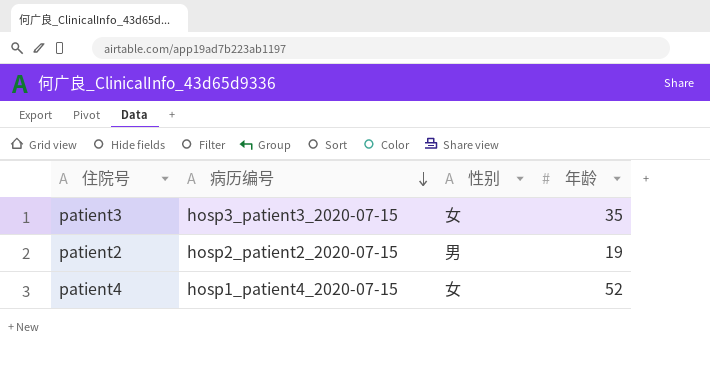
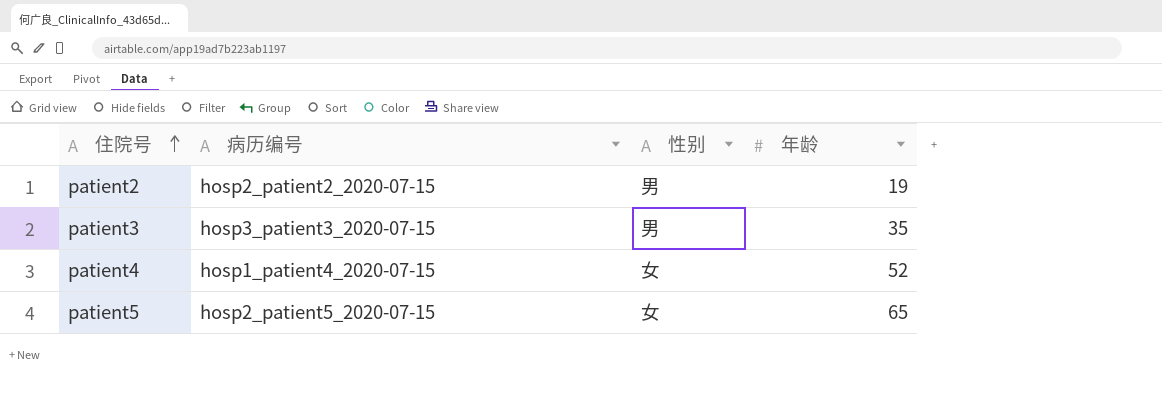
row order: 病历编号 descending -> 住院号 ascending
patient3 | 性别: 女 -> 男
row patient5: none -> hosp2_patient5_2020-07-15 | 女 | 65

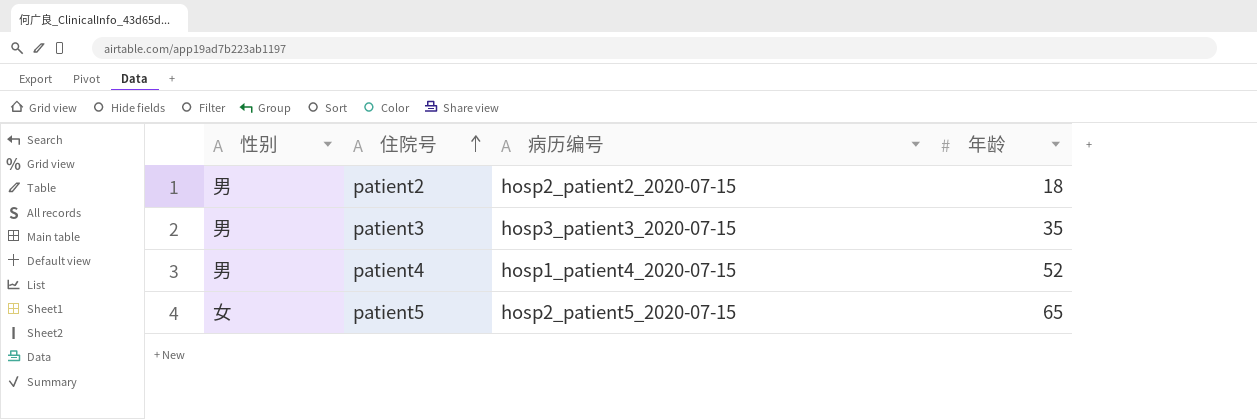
column 性别 | position: 3 -> 1
patient2 | 年龄: 19 -> 18
patient4 | 性别: 女 -> 男

